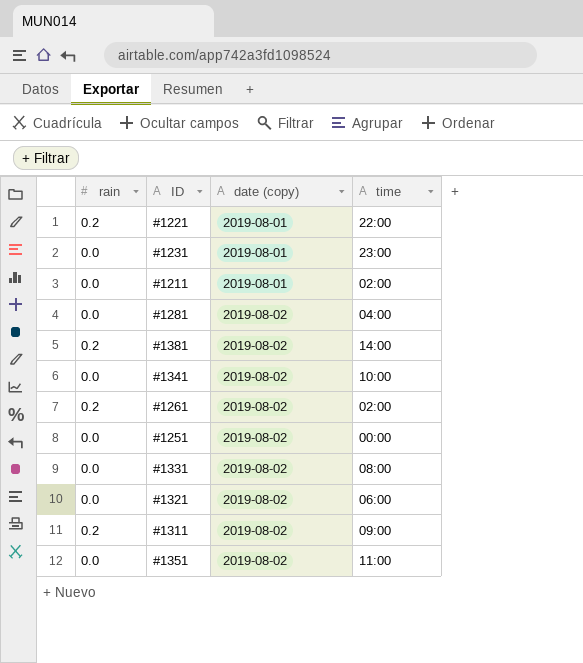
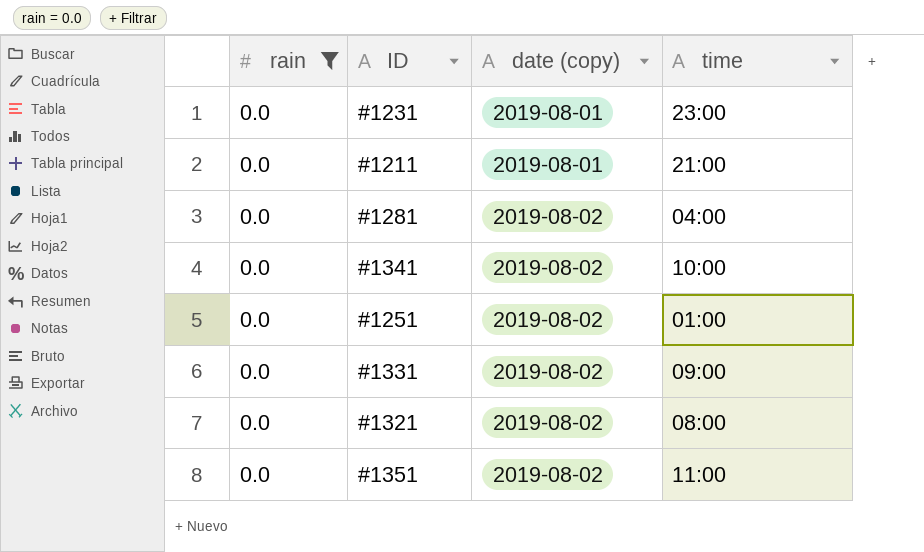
filter: none -> rain = 0.0
#1211 | time: 02:00 -> 21:00
#1251 | time: 00:00 -> 01:00
#1331 | time: 08:00 -> 09:00
#1321 | time: 06:00 -> 08:00

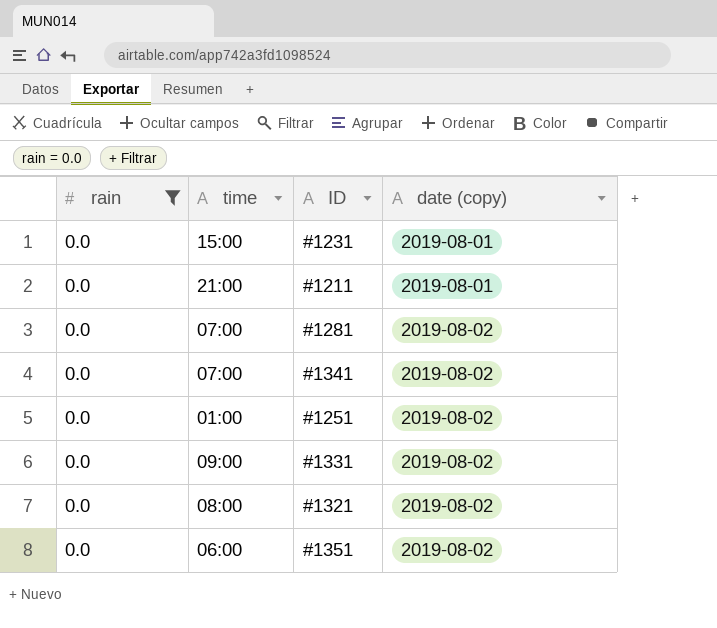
column time | position: 4 -> 2
#1231 | time: 23:00 -> 15:00
#1281 | time: 04:00 -> 07:00
#1341 | time: 10:00 -> 07:00
#1351 | time: 11:00 -> 06:00

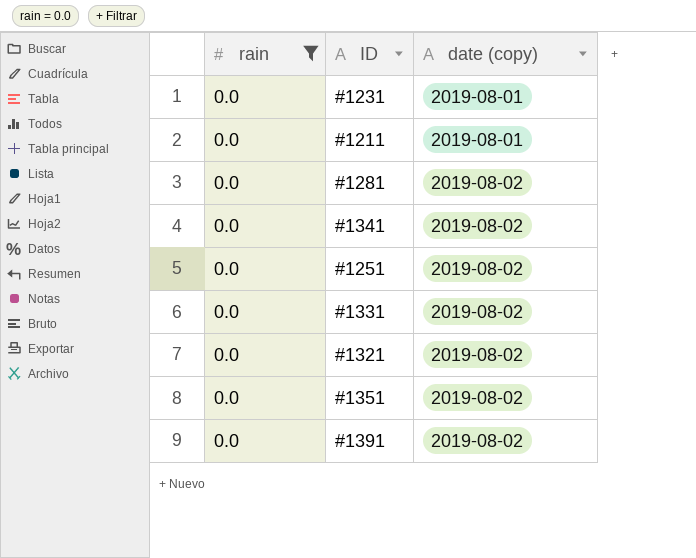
column time | position: 2 -> none
row #1391: none -> 0.0 | 2019-08-02

